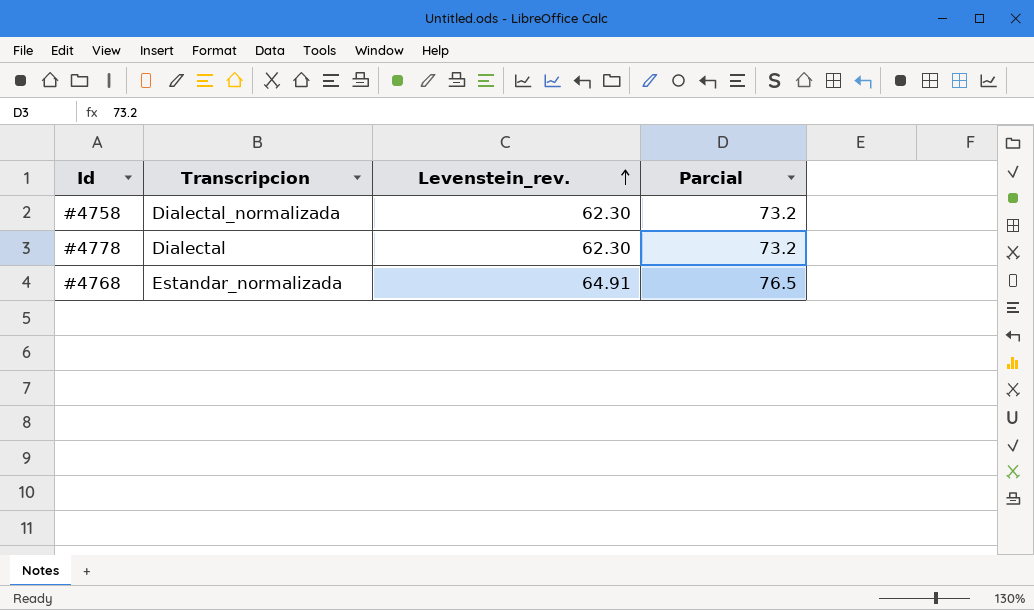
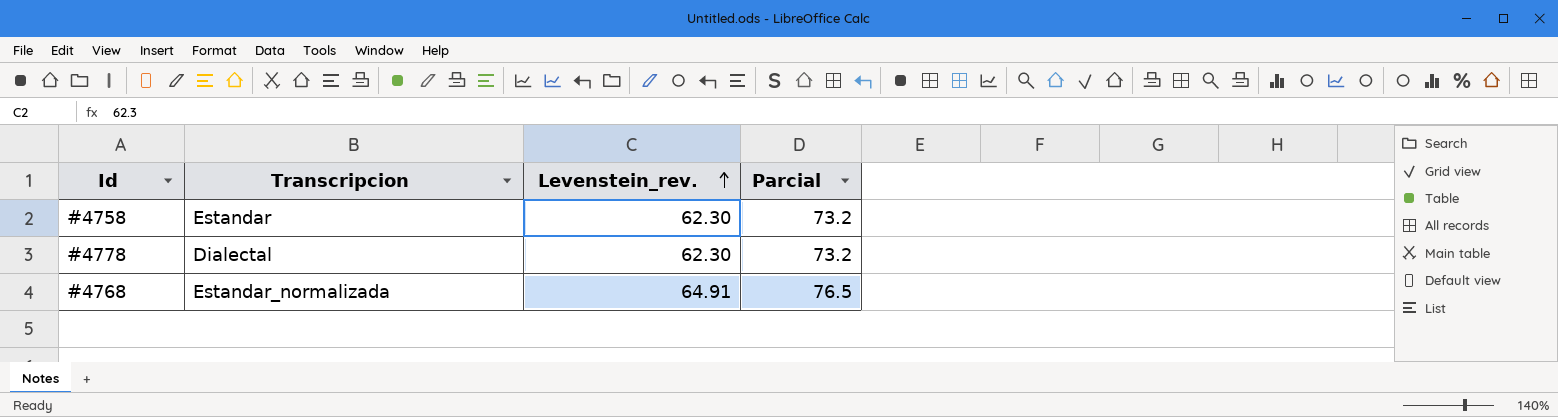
#4758 | Transcripcion: Dialectal_normalizada -> Estandar

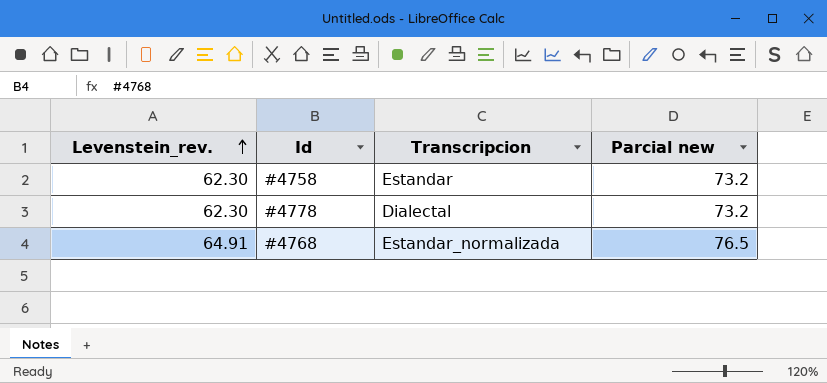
column Levenstein_rev. | position: 3 -> 1
column name: Parcial -> Parcial new

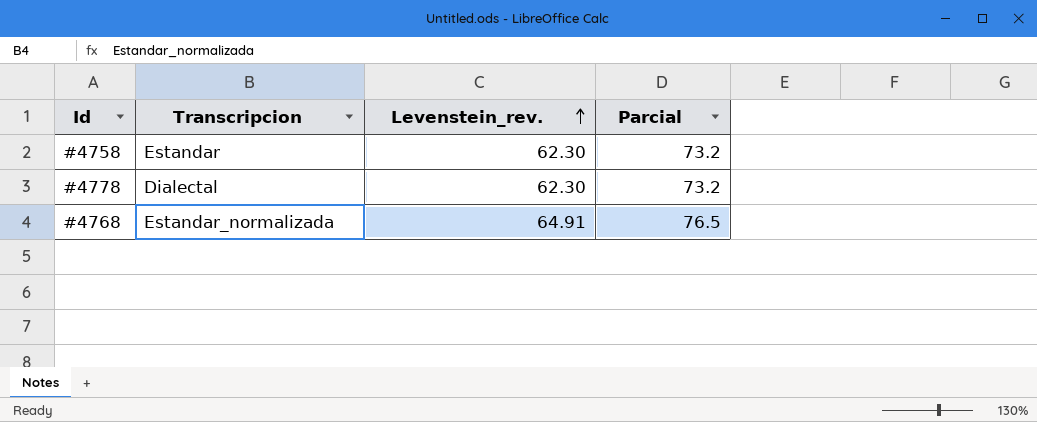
column Levenstein_rev. | position: 1 -> 3
column name: Parcial new -> Parcial

